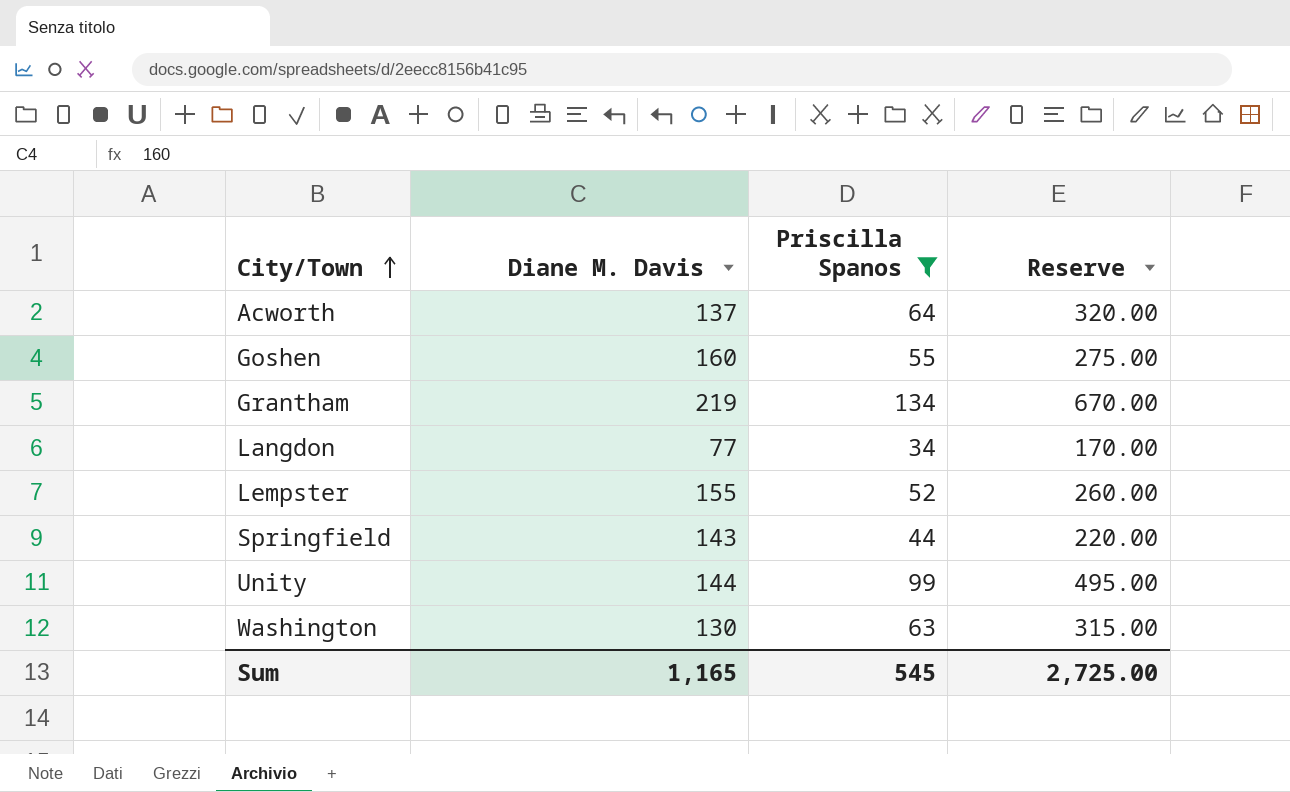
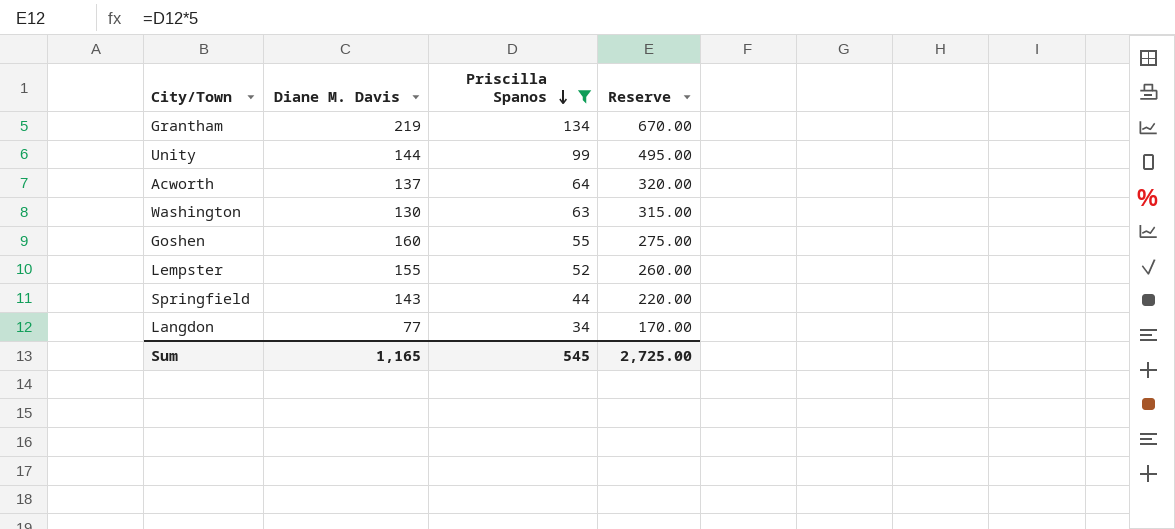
row order: City/Town ascending -> Priscilla Spanos descending

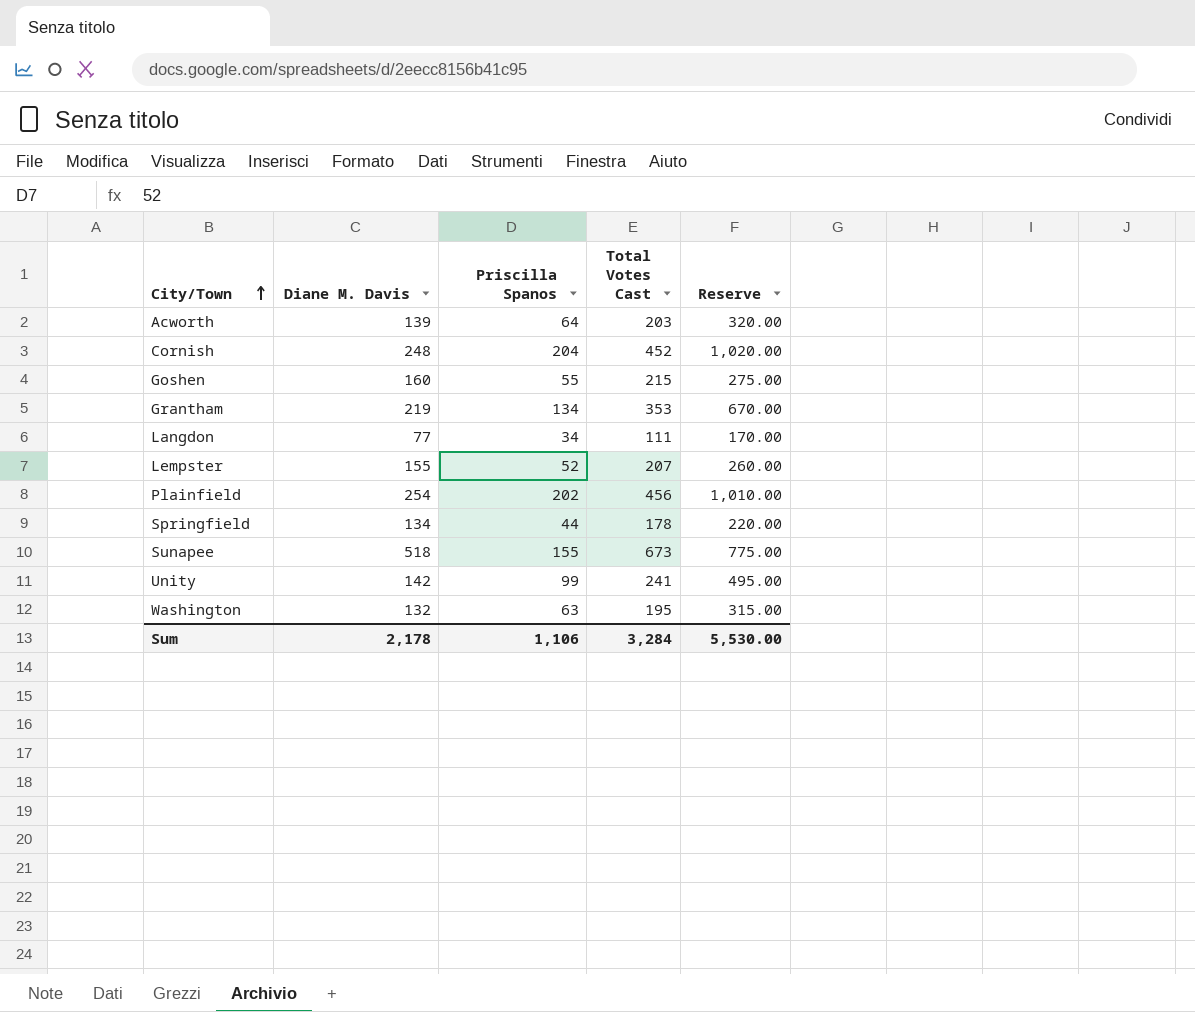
filter: Priscilla Spanos <= 134 -> none
row order: Priscilla Spanos descending -> City/Town ascending
column Total Votes Cast | formula: none -> [Diane M. Davis] + [Priscilla Spanos]
Acworth | Diane M. Davis: 137 -> 139
Springfield | Diane M. Davis: 143 -> 134
Unity | Diane M. Davis: 144 -> 142
Washington | Diane M. Davis: 130 -> 132
Sum | Diane M. Davis: 1,165 -> 2,178
Sum | Priscilla Spanos: 545 -> 1,106
Sum | Reserve: 2,725.00 -> 5,530.00

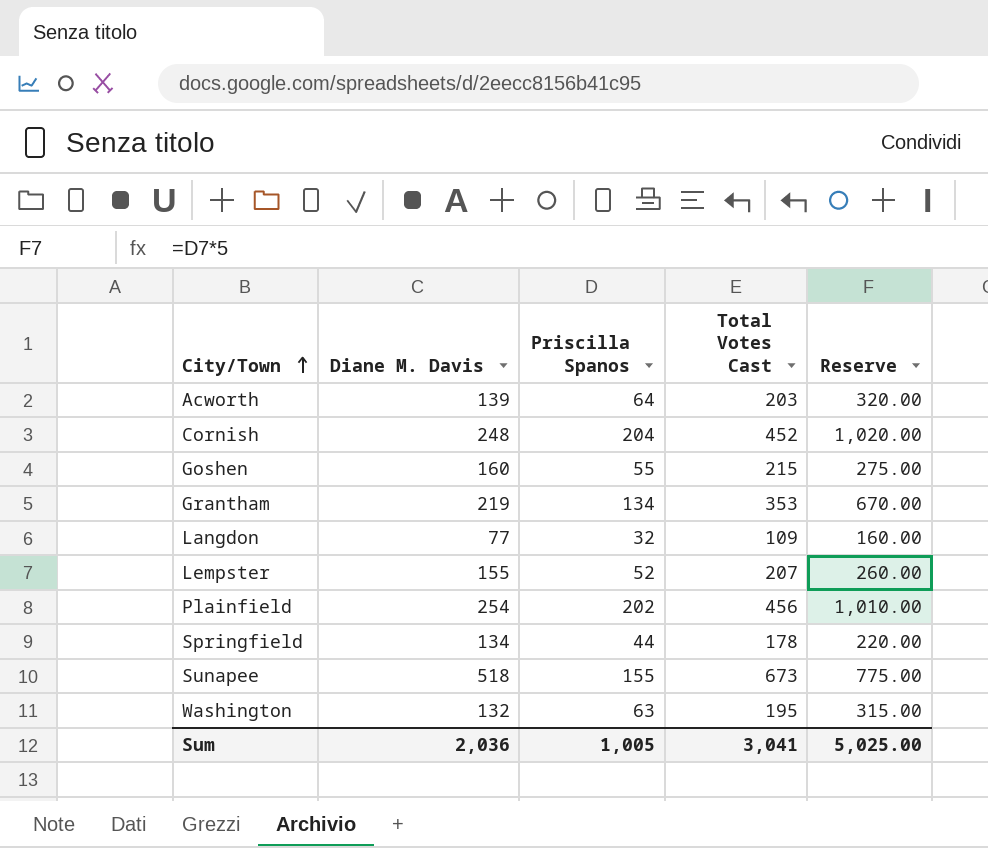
row Unity: 142 | 99 | 241 | 495.00 -> none
Langdon | Priscilla Spanos: 34 -> 32
Langdon | Total Votes Cast: 111 -> 109
Langdon | Reserve: 170.00 -> 160.00
Sum | Diane M. Davis: 2,178 -> 2,036
Sum | Priscilla Spanos: 1,106 -> 1,005
Sum | Total Votes Cast: 3,284 -> 3,041
Sum | Reserve: 5,530.00 -> 5,025.00

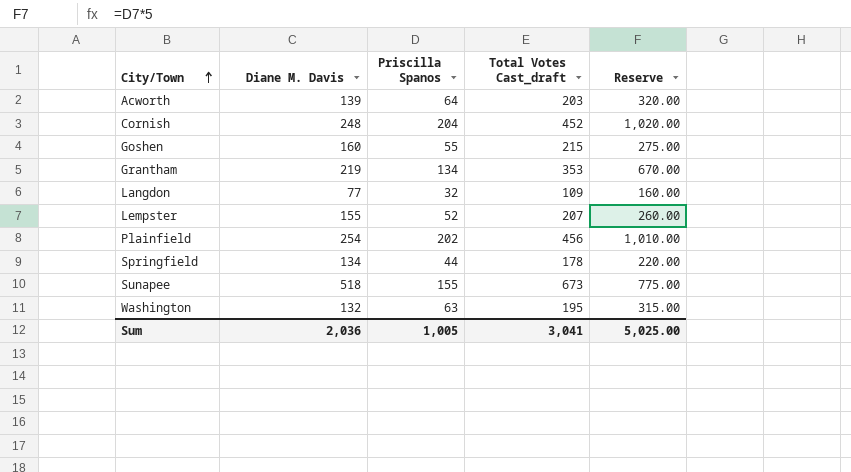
column name: Total Votes Cast -> Total Votes Cast_draft

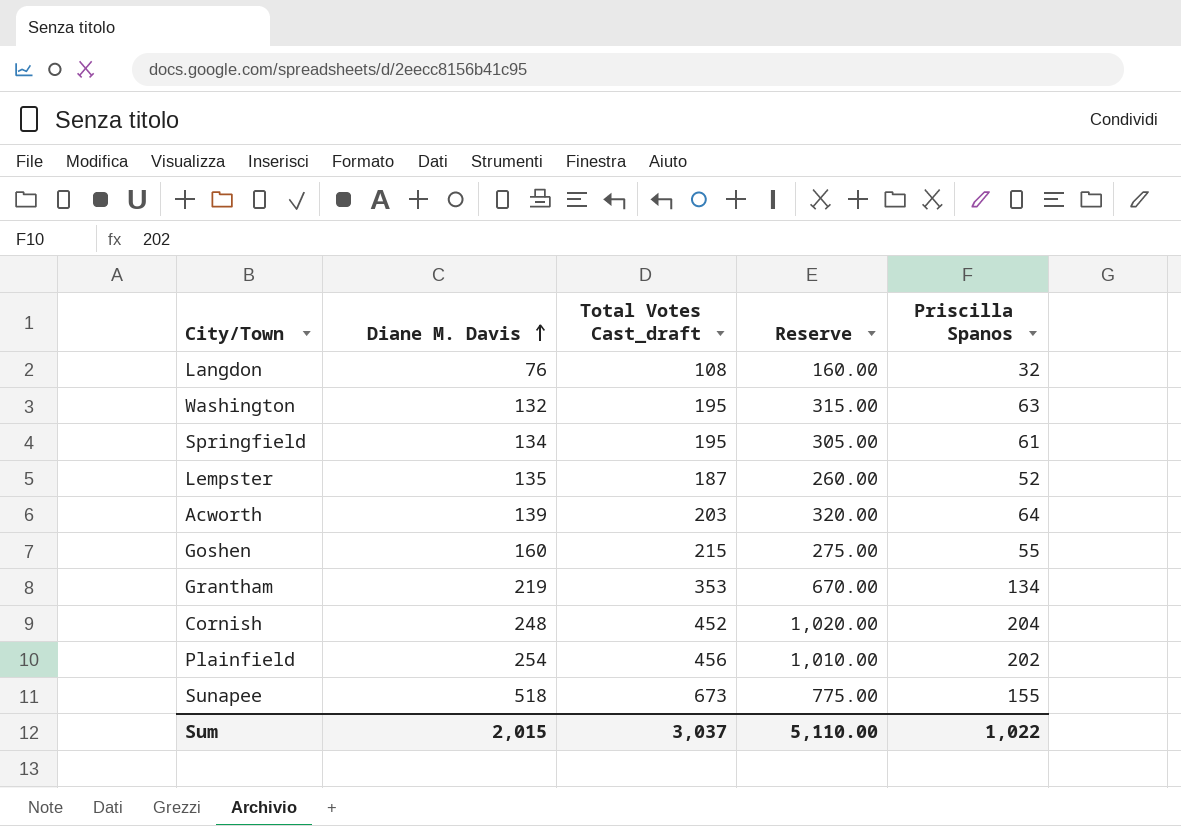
row order: City/Town ascending -> Diane M. Davis ascending
column Priscilla Spanos | position: 3 -> 5
Langdon | Diane M. Davis: 77 -> 76
Langdon | Total Votes Cast_draft: 109 -> 108
Springfield | Total Votes Cast_draft: 178 -> 195
Springfield | Reserve: 220.00 -> 305.00
Springfield | Priscilla Spanos: 44 -> 61
Lempster | Diane M. Davis: 155 -> 135
Lempster | Total Votes Cast_draft: 207 -> 187
Sum | Diane M. Davis: 2,036 -> 2,015
Sum | Total Votes Cast_draft: 3,041 -> 3,037
Sum | Reserve: 5,025.00 -> 5,110.00
Sum | Priscilla Spanos: 1,005 -> 1,022

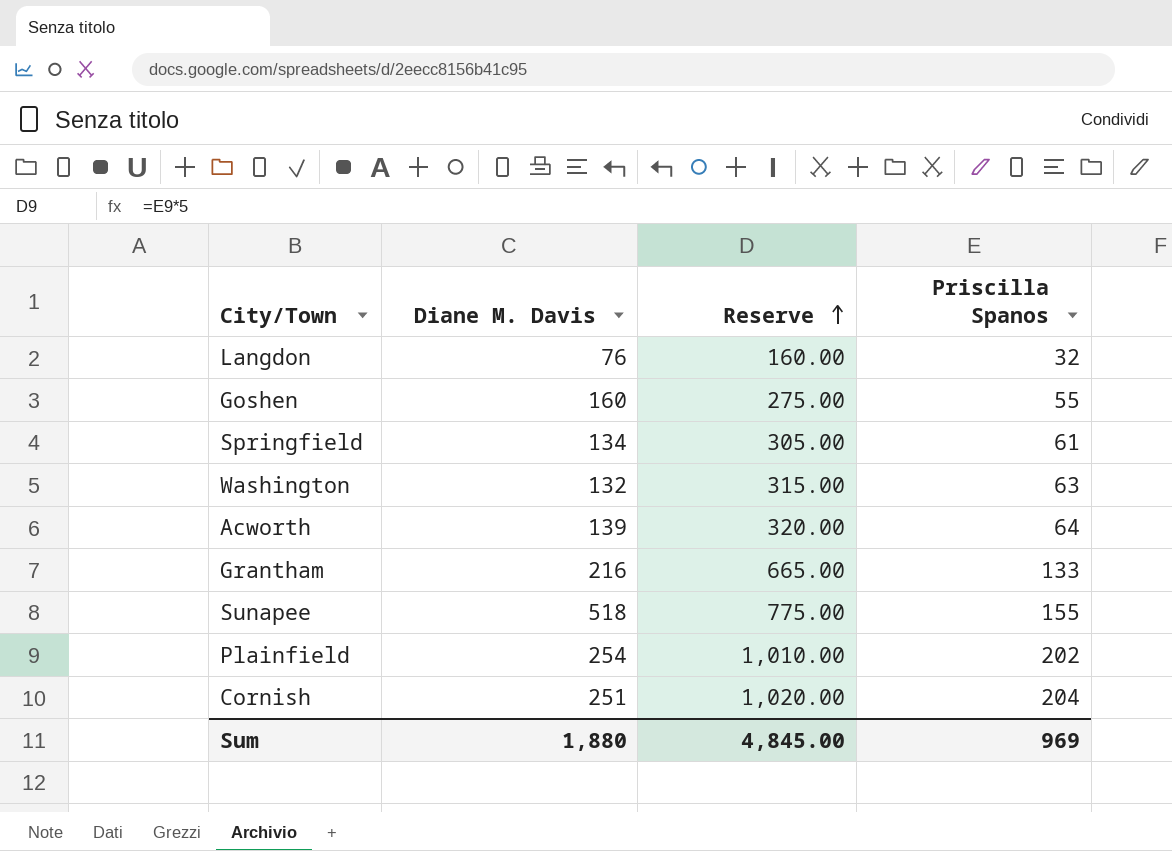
row order: Diane M. Davis ascending -> Reserve ascending
column Total Votes Cast_draft | formula: [Diane M. Davis] + [Priscilla Spanos] -> none
row Lempster: 135 | 187 | 260.00 | 52 -> none
Grantham | Diane M. Davis: 219 -> 216
Grantham | Reserve: 670.00 -> 665.00
Grantham | Priscilla Spanos: 134 -> 133
Cornish | Diane M. Davis: 248 -> 251
Sum | Diane M. Davis: 2,015 -> 1,880
Sum | Reserve: 5,110.00 -> 4,845.00
Sum | Priscilla Spanos: 1,022 -> 969

